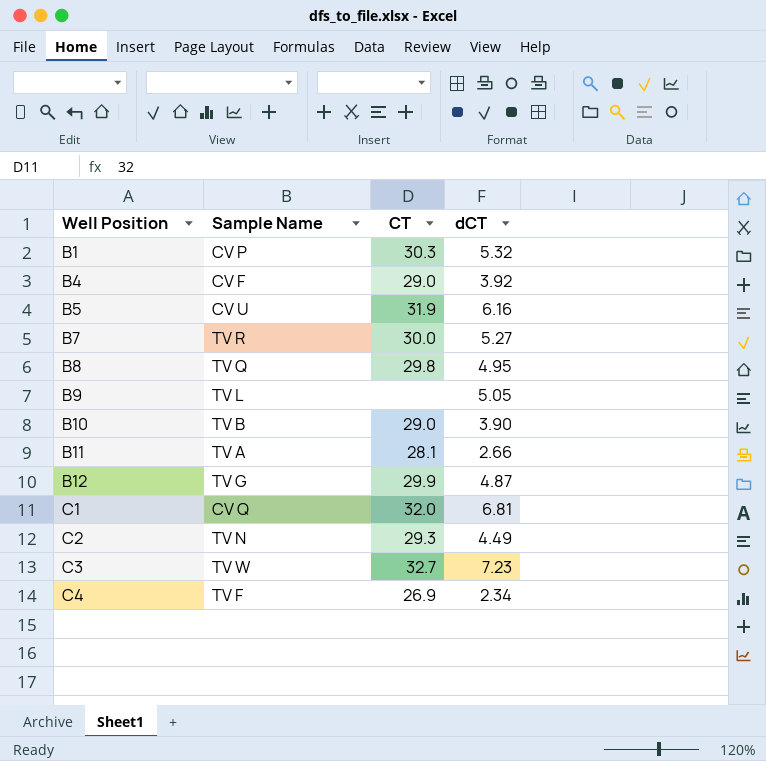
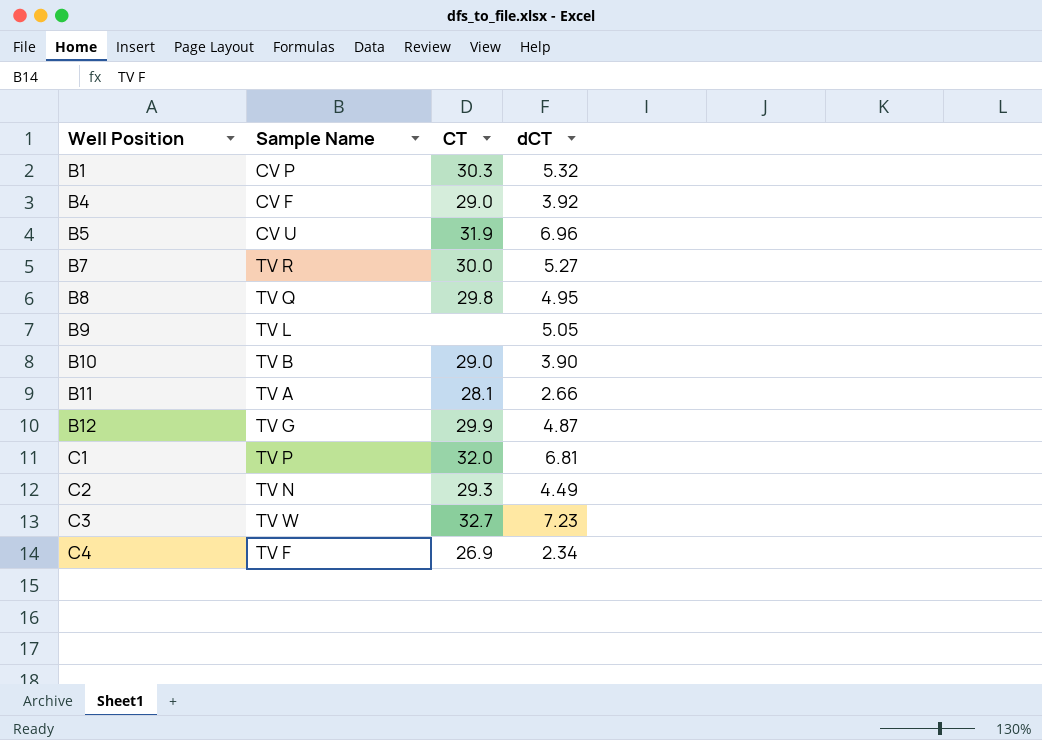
B5 | dCT: 6.16 -> 6.96
C1 | Sample Name: CV Q -> TV P

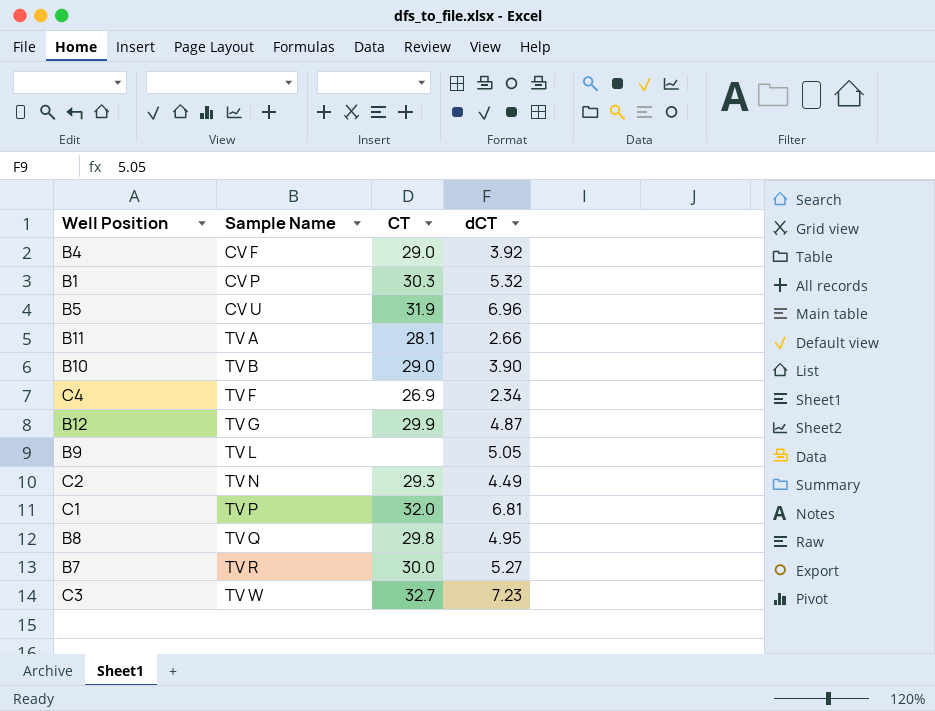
row order: Well Position ascending -> Sample Name ascending

